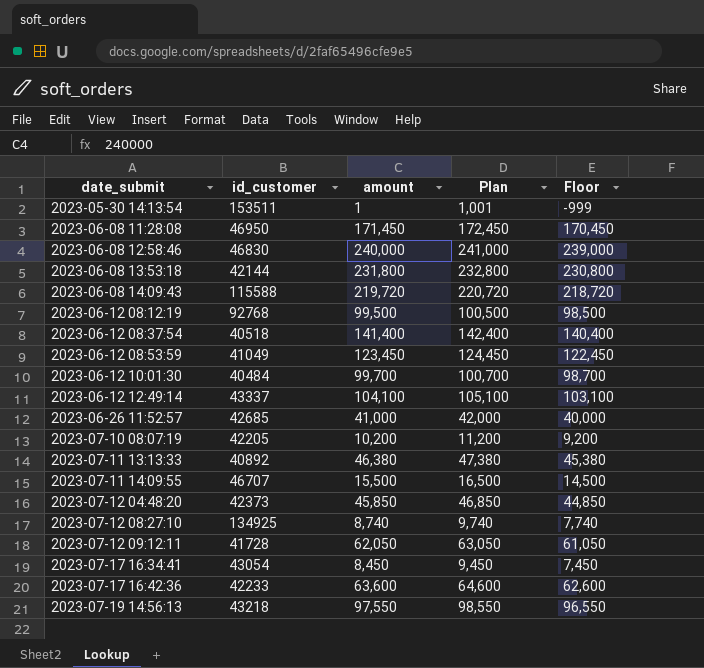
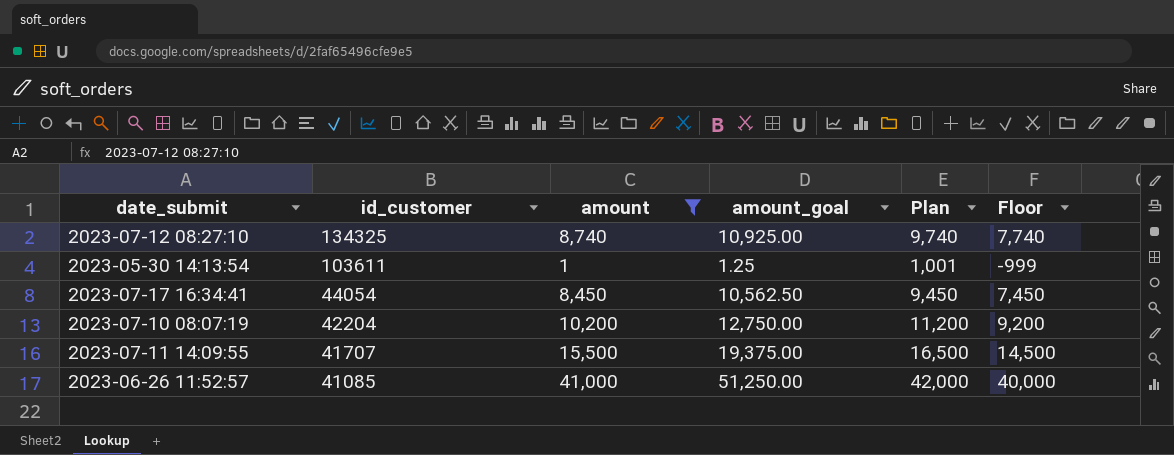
filter: none -> amount <= 41,000
row order: date_submit ascending -> id_customer descending
column amount_goal | formula: none -> [amount] * 1.25
2023-07-12 08:27:10 | id_customer: 134925 -> 134325
2023-05-30 14:13:54 | id_customer: 153511 -> 103611
2023-07-17 16:34:41 | id_customer: 43054 -> 44054
2023-07-10 08:07:19 | id_customer: 42205 -> 42204
2023-07-11 14:09:55 | id_customer: 46707 -> 41707
2023-06-26 11:52:57 | id_customer: 42685 -> 41085

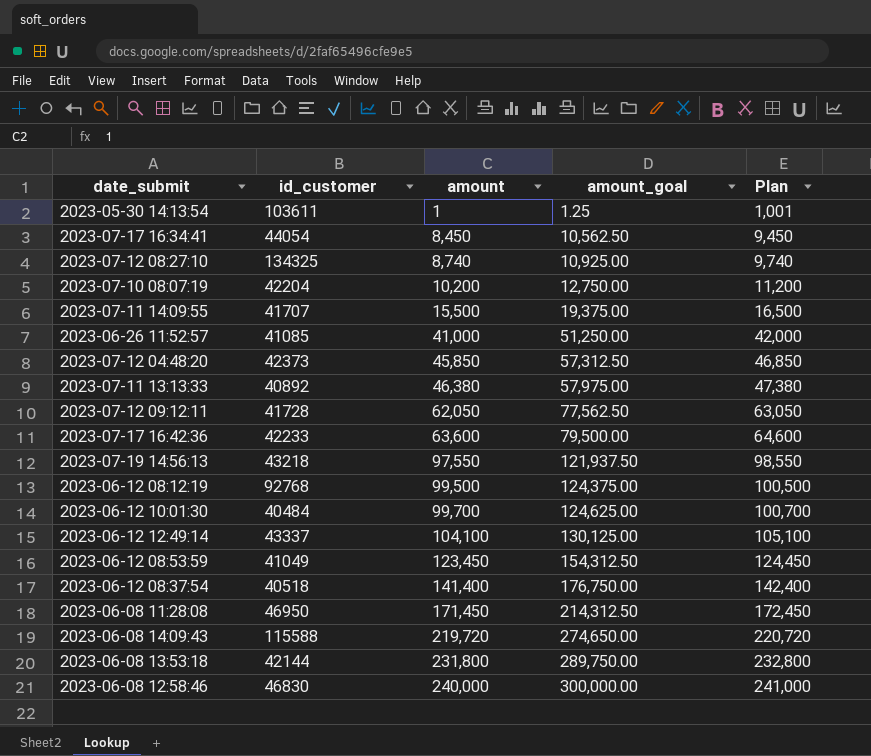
filter: amount <= 41,000 -> none
row order: id_customer descending -> amount ascending
column Floor | formula: [amount] - 1000 -> none

